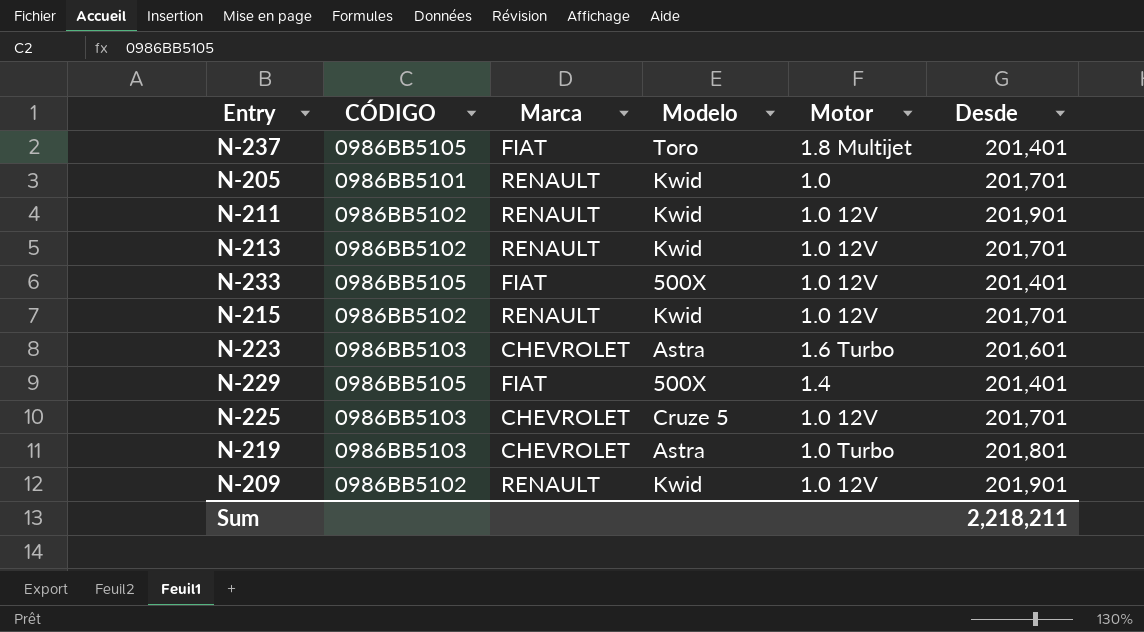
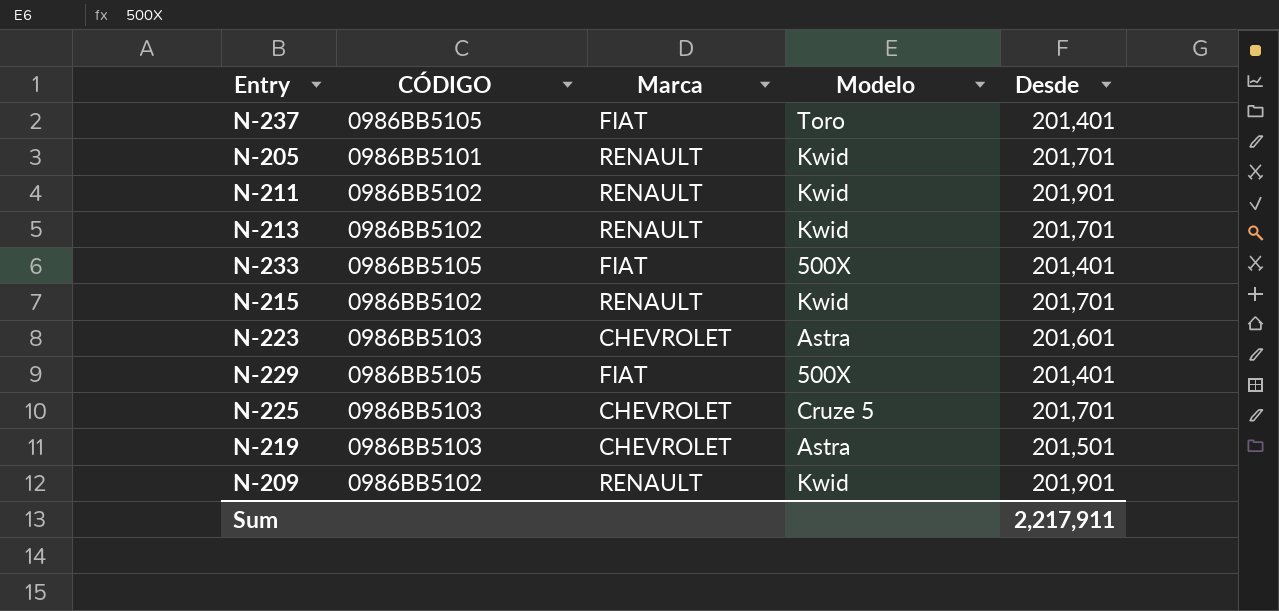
column Motor | position: 5 -> none
N-219 | Desde: 201,801 -> 201,501
Sum | Desde: 2,218,211 -> 2,217,911

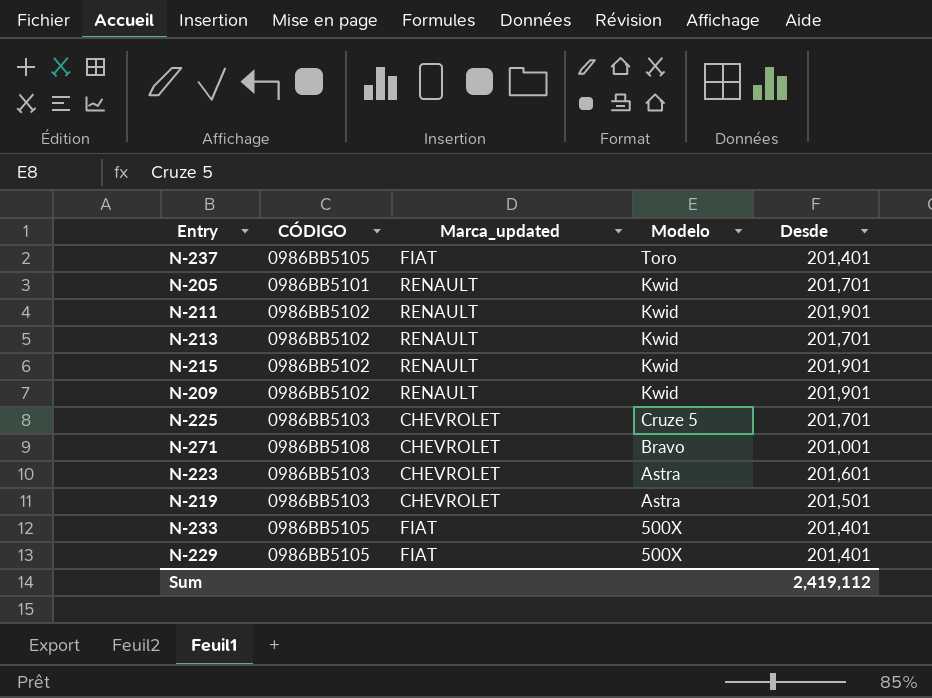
row order: none -> Modelo descending
column name: Marca -> Marca_updated
N-215 | Desde: 201,701 -> 201,901
row N-271: none -> 0986BB5108 | CHEVROLET | Bravo | 201,001
Sum | Desde: 2,217,911 -> 2,419,112

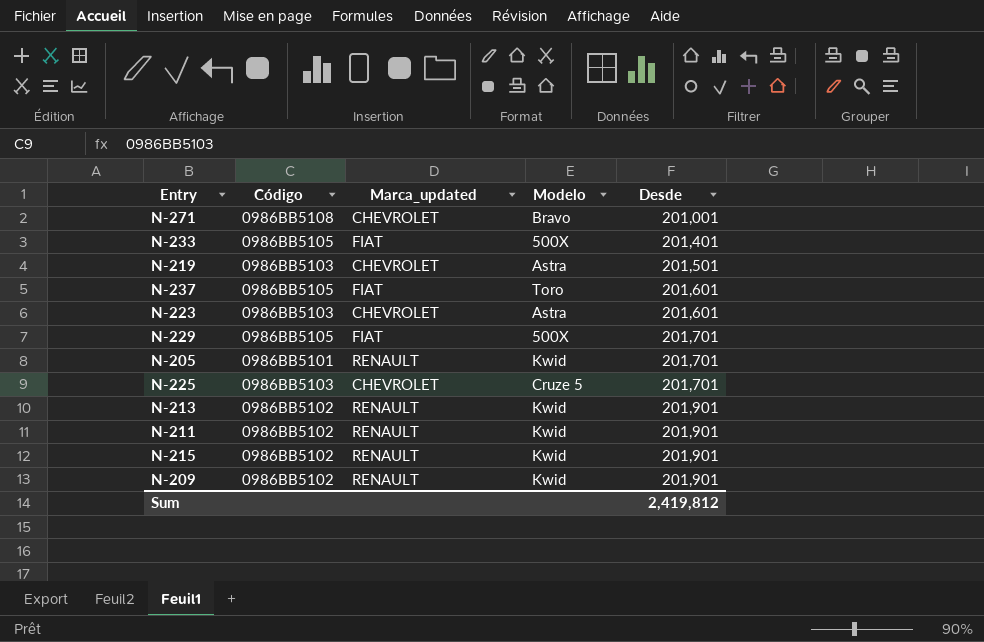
row order: Modelo descending -> Desde ascending
column name: CÓDIGO -> Código
N-237 | Desde: 201,401 -> 201,601
N-229 | Desde: 201,401 -> 201,701
N-213 | Desde: 201,701 -> 201,901
Sum | Desde: 2,419,112 -> 2,419,812

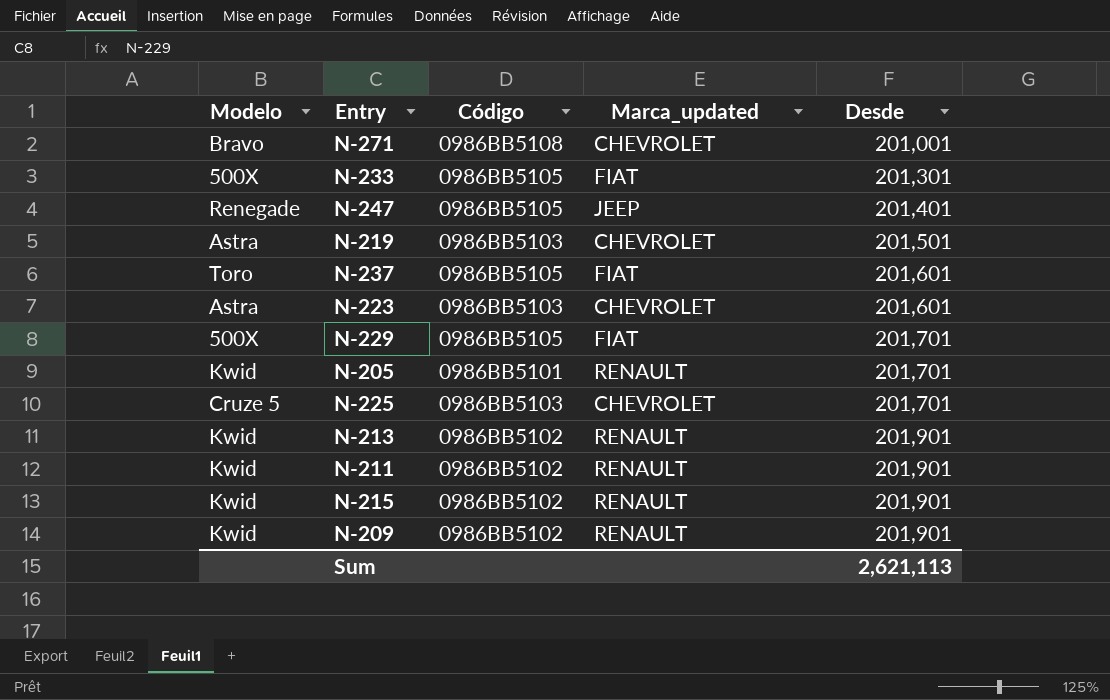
column Modelo | position: 4 -> 1
N-233 | Desde: 201,401 -> 201,301
row N-247: none -> Renegade | 0986BB5105 | JEEP | 201,401
Sum | Desde: 2,419,812 -> 2,621,113

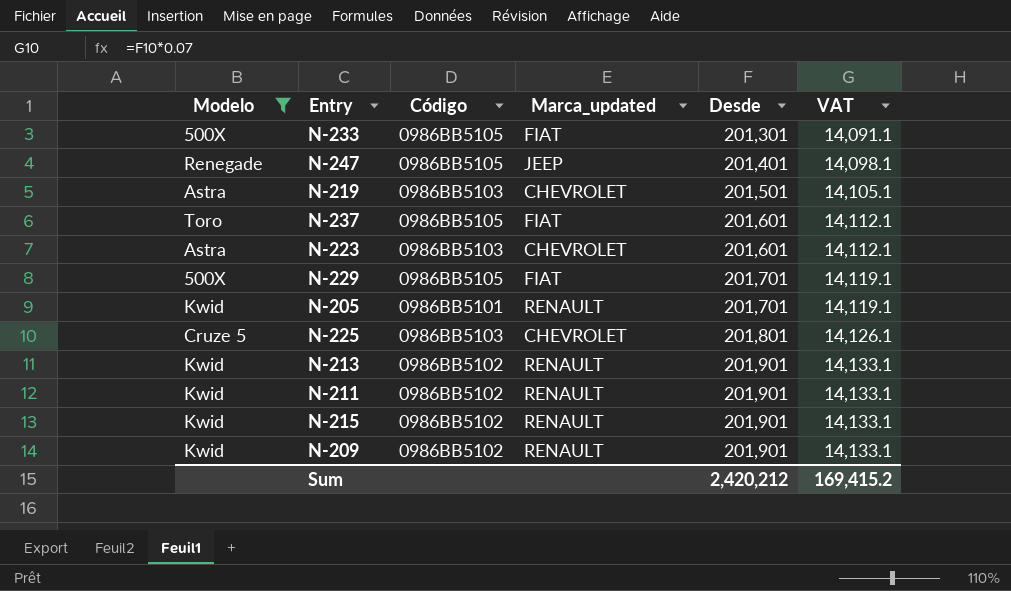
filter: none -> Modelo != Bravo
column VAT | formula: none -> [Desde] * 0.07
N-225 | Desde: 201,701 -> 201,801
Sum | Desde: 2,621,113 -> 2,420,212

